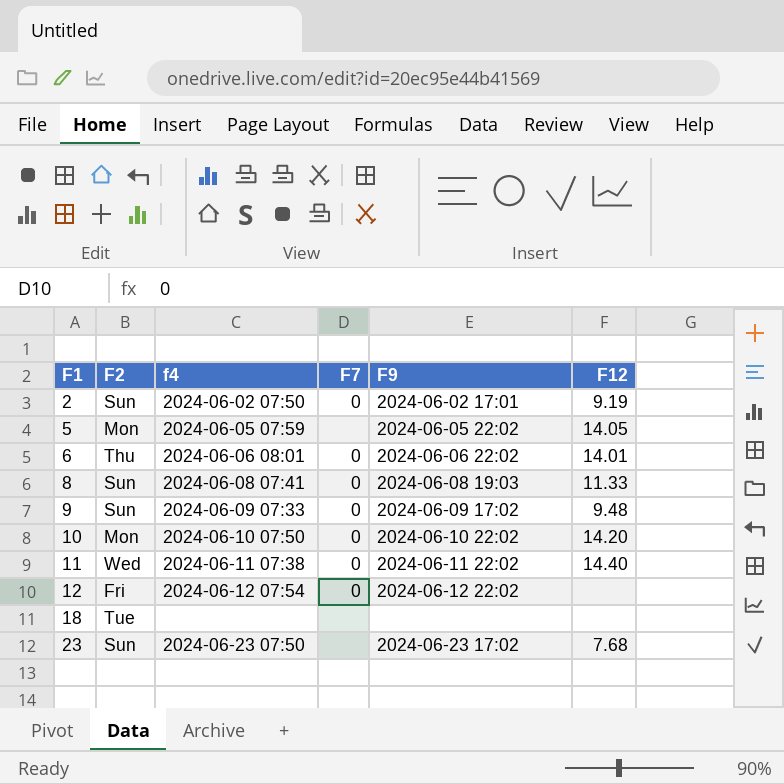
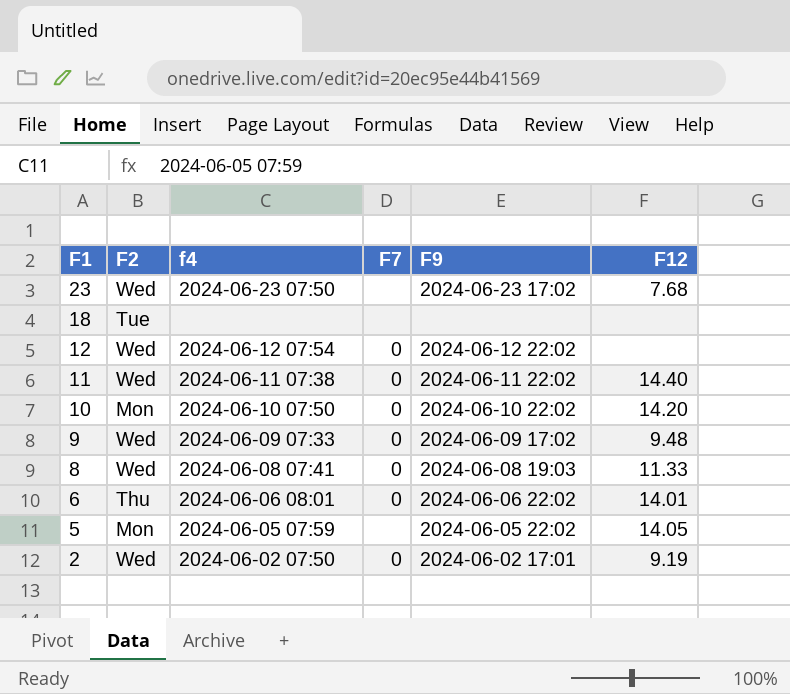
row order: F1 ascending -> F1 descending
23 | F2: Sun -> Wed
12 | F2: Fri -> Wed
9 | F2: Sun -> Wed
8 | F2: Sun -> Wed
2 | F2: Sun -> Wed

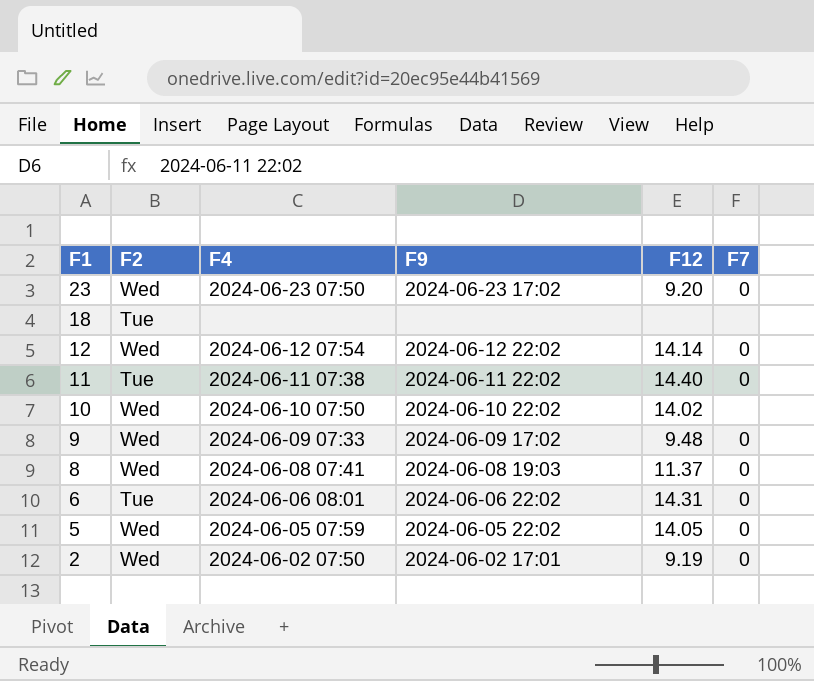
column name: f4 -> F4
column F7 | position: 4 -> 6
23 | F12: 7.68 -> 9.20
23 | F7: none -> 0
12 | F12: none -> 14.14
11 | F2: Wed -> Tue
10 | F2: Mon -> Wed
10 | F12: 14.20 -> 14.02
10 | F7: 0 -> none
8 | F12: 11.33 -> 11.37
6 | F2: Thu -> Tue
6 | F12: 14.01 -> 14.31
5 | F2: Mon -> Wed
5 | F7: none -> 0

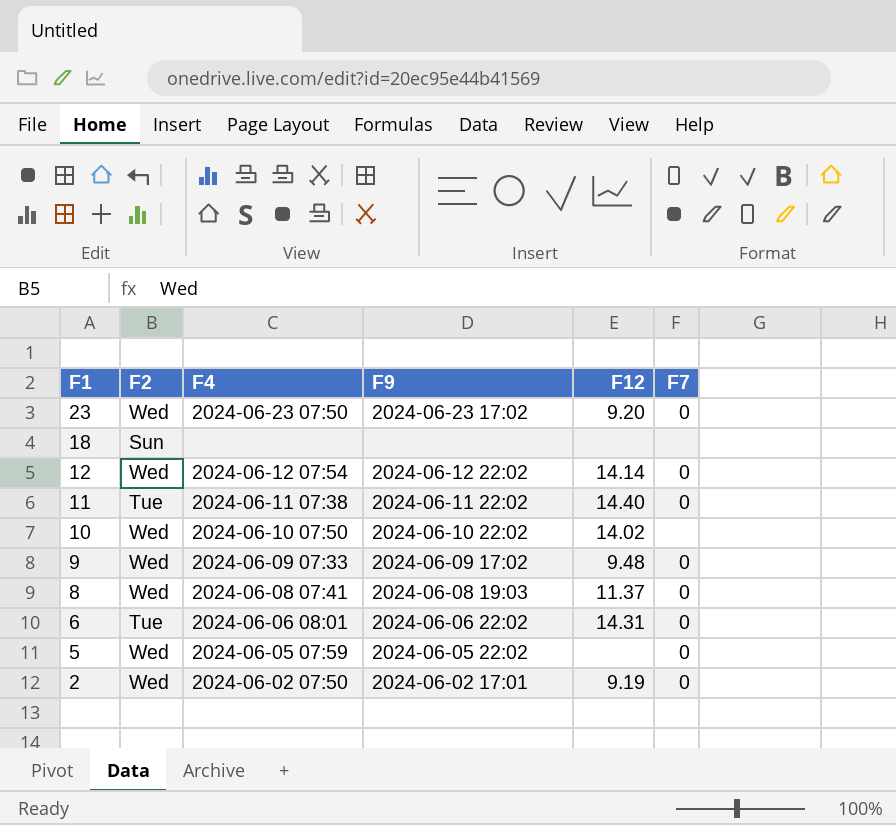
18 | F2: Tue -> Sun
5 | F12: 14.05 -> none

